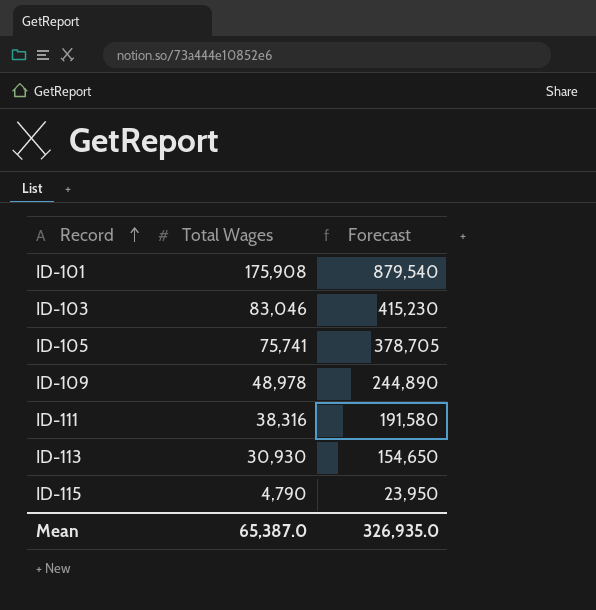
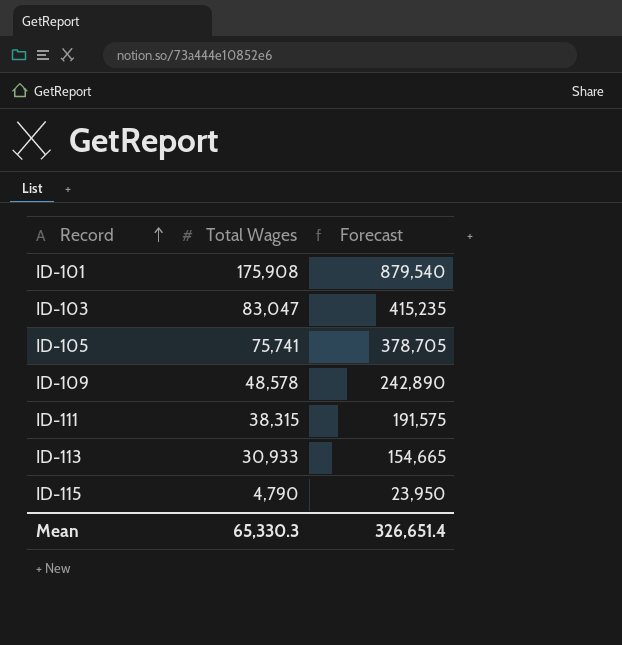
ID-103 | Total Wages: 83,046 -> 83,047
ID-103 | Forecast: 415,230 -> 415,235
ID-109 | Total Wages: 48,978 -> 48,578
ID-109 | Forecast: 244,890 -> 242,890
ID-111 | Total Wages: 38,316 -> 38,315
ID-111 | Forecast: 191,580 -> 191,575
ID-113 | Total Wages: 30,930 -> 30,933
ID-113 | Forecast: 154,650 -> 154,665
Mean | Total Wages: 65,387.0 -> 65,330.3
Mean | Forecast: 326,935.0 -> 326,651.4

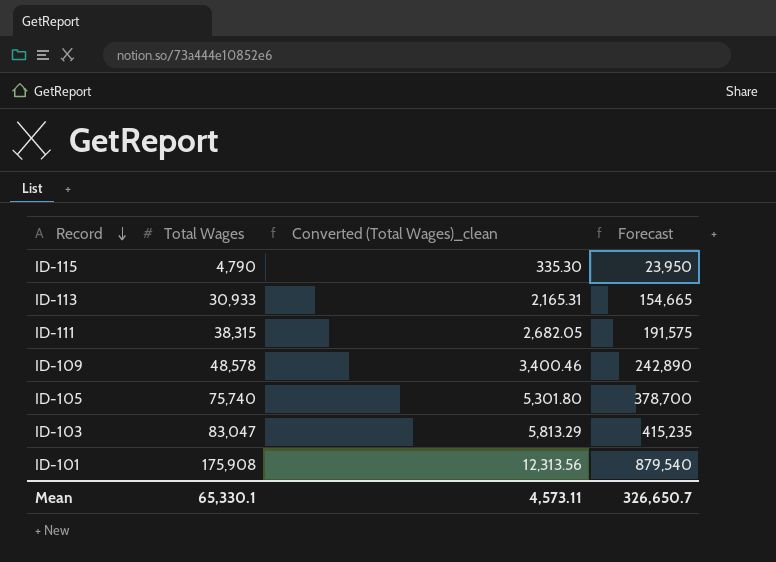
row order: Record ascending -> Record descending
column Converted (Total Wages)_clean | formula: none -> [Total Wages] * 0.07
ID-105 | Total Wages: 75,741 -> 75,740
ID-105 | Forecast: 378,705 -> 378,700
Mean | Total Wages: 65,330.3 -> 65,330.1
Mean | Forecast: 326,651.4 -> 326,650.7

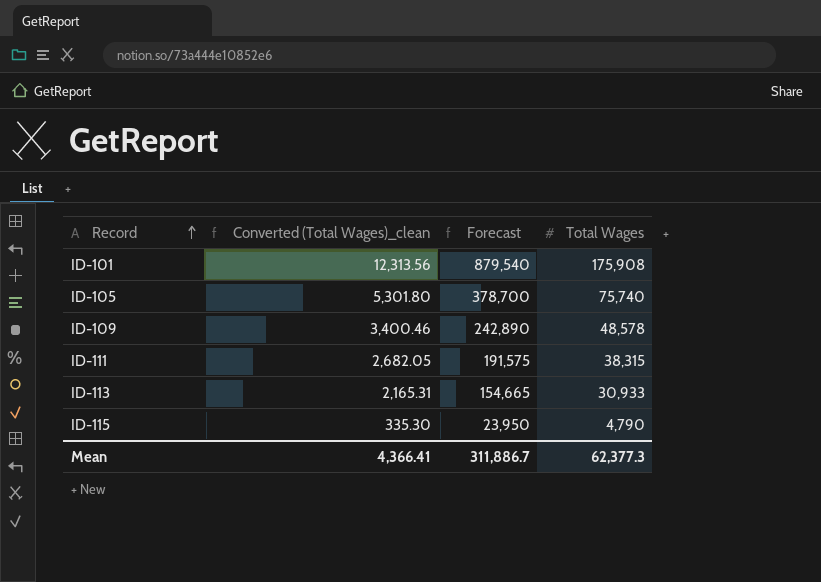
row order: Record descending -> Record ascending
column Total Wages | position: 2 -> 4
row ID-103: 83,047 | 5,813.29 | 415,235 -> none
Mean | Converted (Total Wages)_clean: 4,573.11 -> 4,366.41
Mean | Forecast: 326,650.7 -> 311,886.7
Mean | Total Wages: 65,330.1 -> 62,377.3

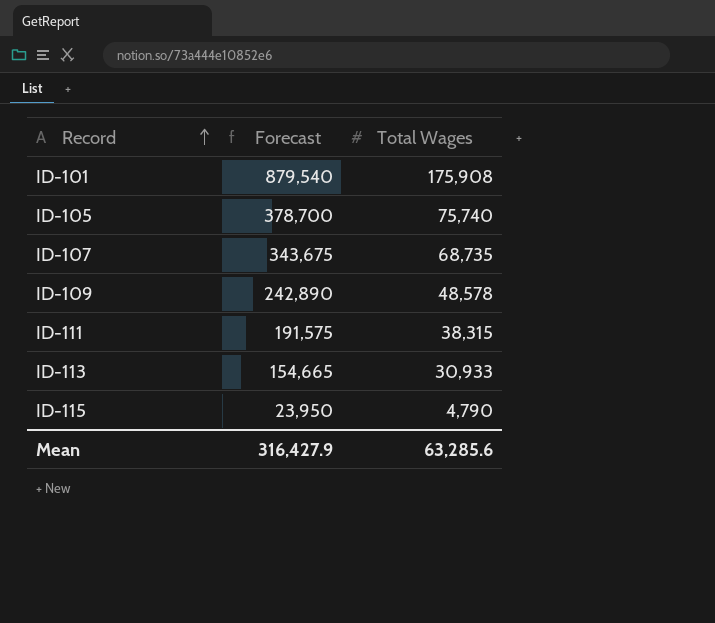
column Converted (Total Wages)_clean | formula: [Total Wages] * 0.07 -> none
row ID-107: none -> 343,675 | 68,735
Mean | Forecast: 311,886.7 -> 316,427.9
Mean | Total Wages: 62,377.3 -> 63,285.6

